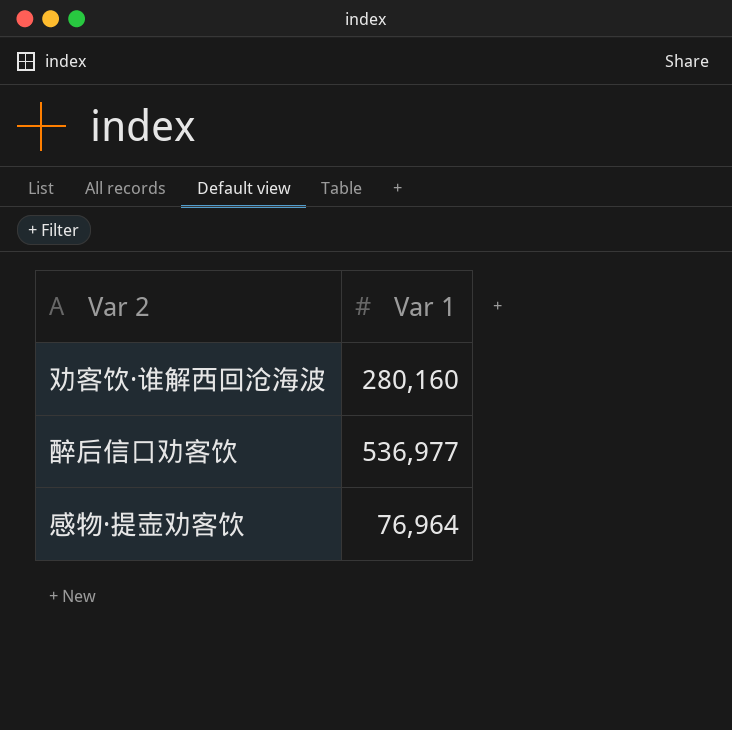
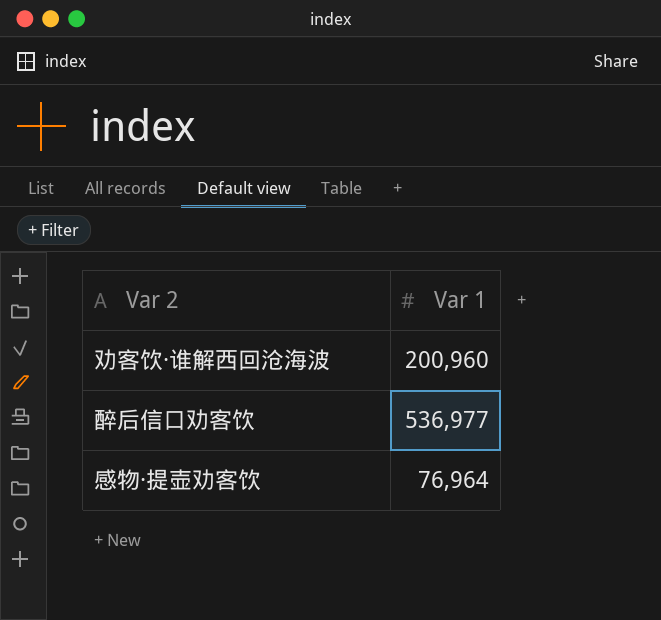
劝客饮·谁解西回沧海波 | Var 1: 280,160 -> 200,960

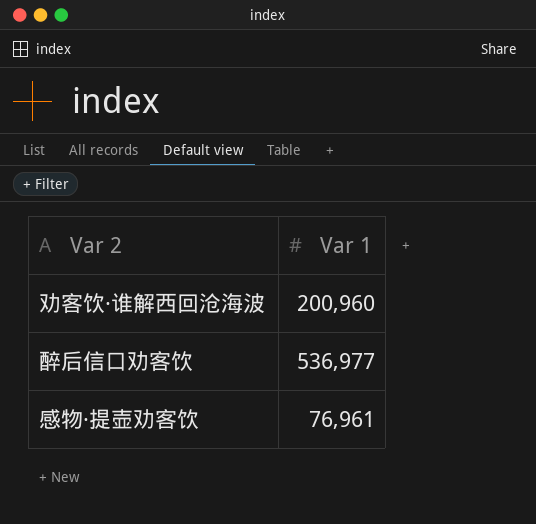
感物·提壶劝客饮 | Var 1: 76,964 -> 76,961

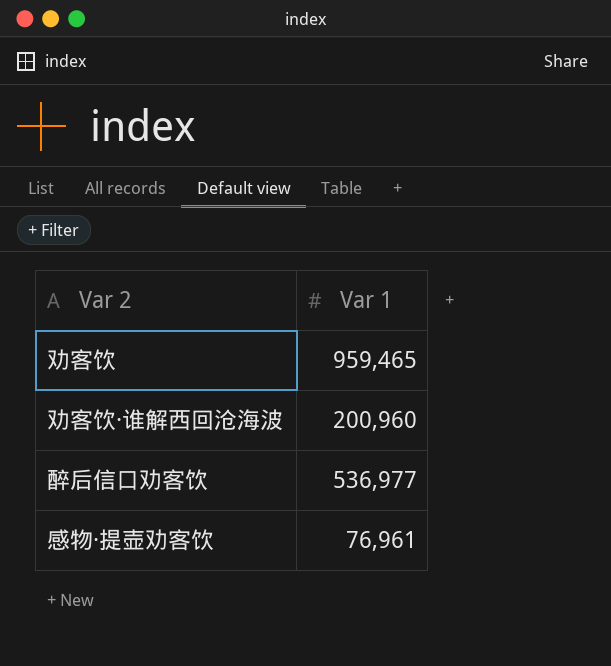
row 劝客饮: none -> 959,465

